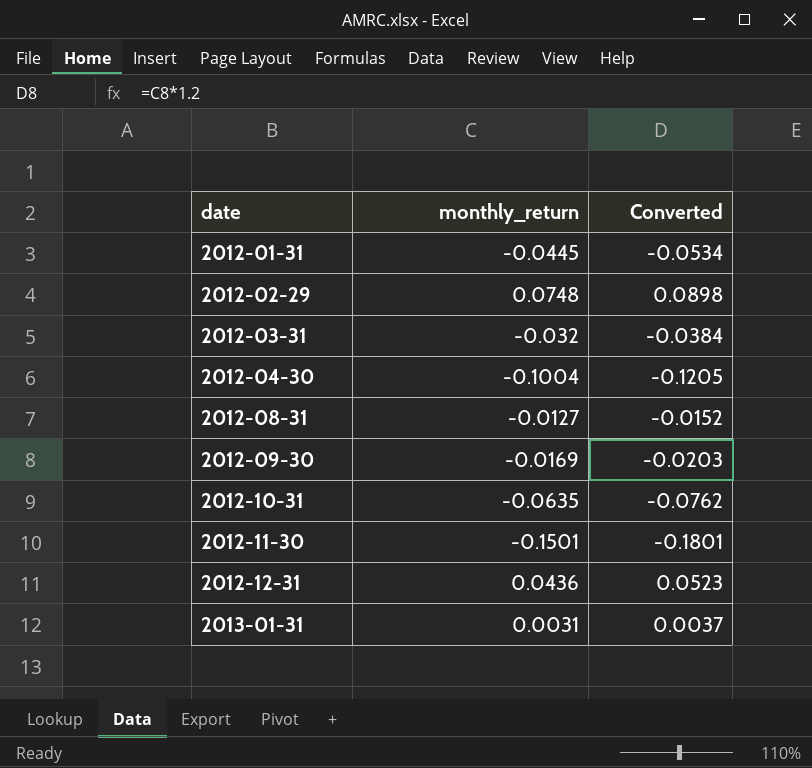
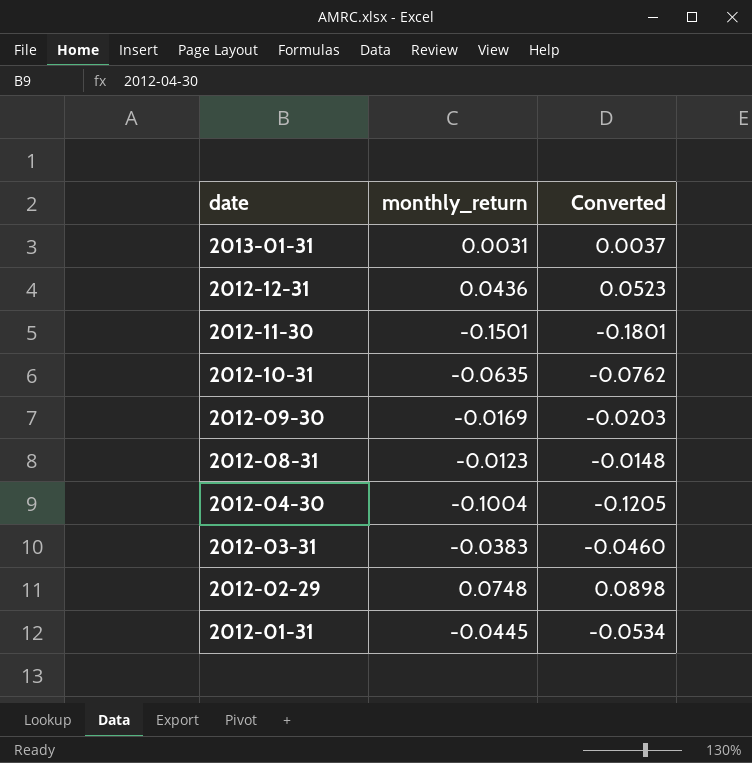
row order: date ascending -> date descending
2012-08-31 | monthly_return: -0.0127 -> -0.0123
2012-08-31 | Converted: -0.0152 -> -0.0148
2012-03-31 | monthly_return: -0.032 -> -0.0383
2012-03-31 | Converted: -0.0384 -> -0.0460

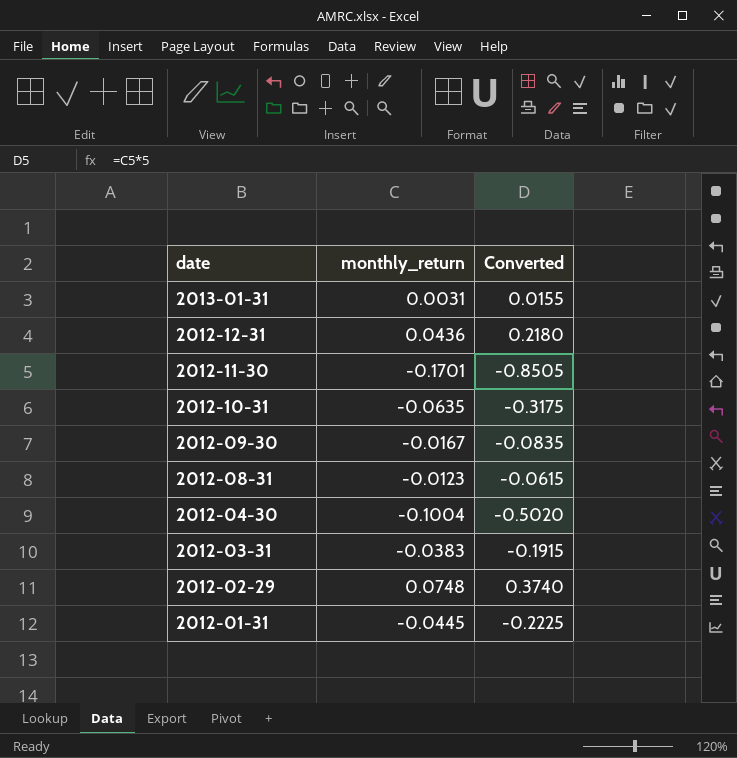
column Converted | formula: [monthly_return] * 1.2 -> [monthly_return] * 5
2012-11-30 | monthly_return: -0.1501 -> -0.1701
2012-09-30 | monthly_return: -0.0169 -> -0.0167

